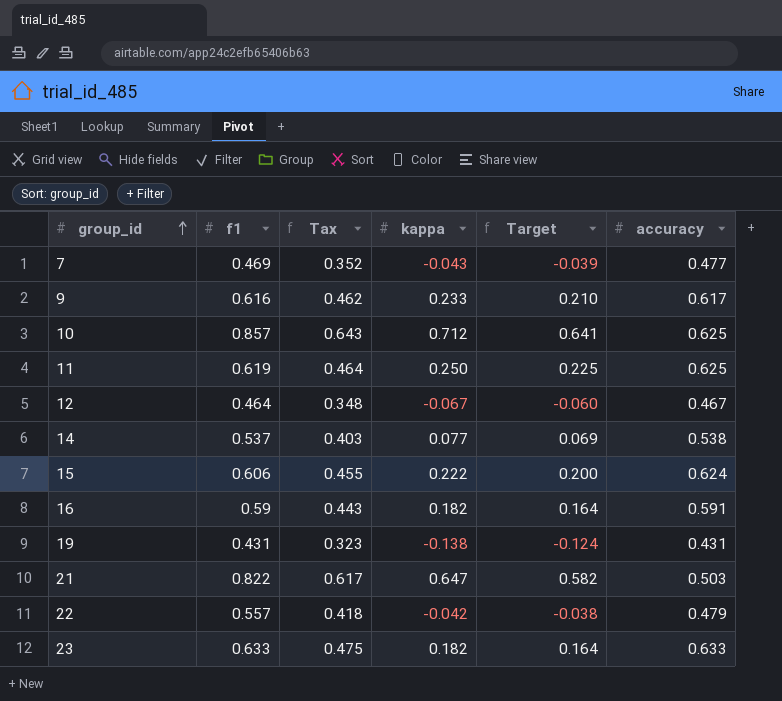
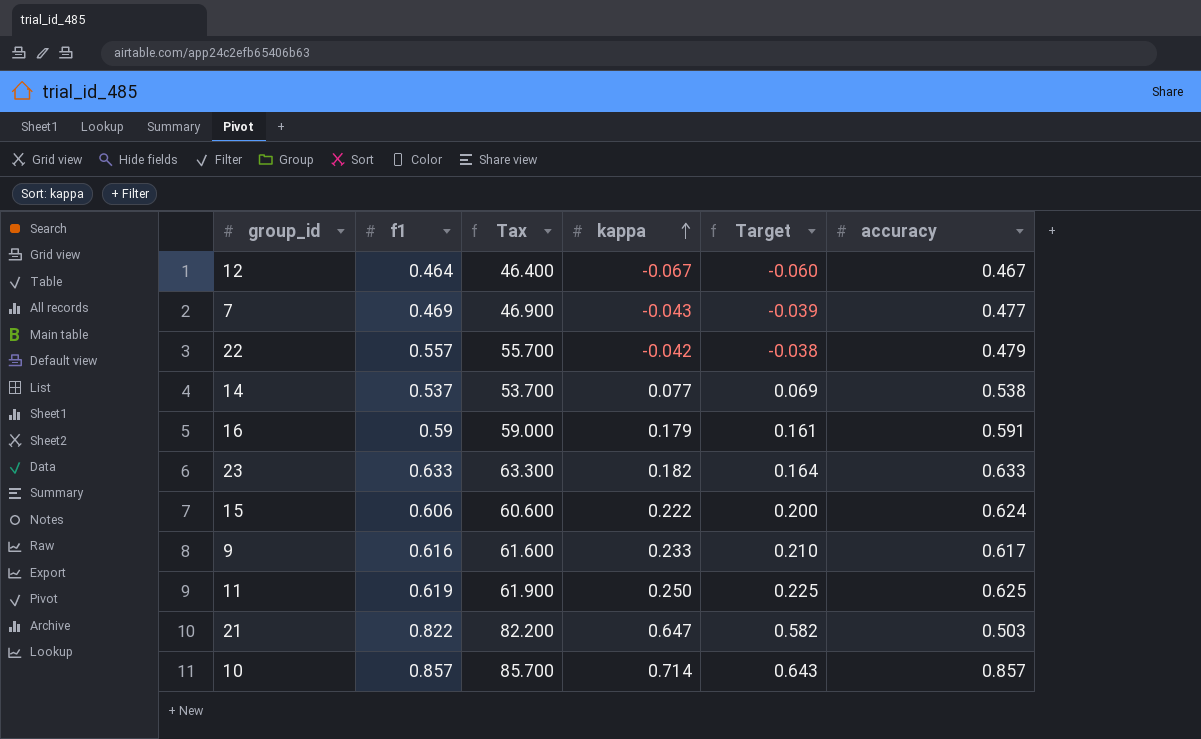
row order: group_id ascending -> kappa ascending
column Tax | formula: [f1] * 0.75 -> [f1] * 100
row 19: 0.431 | 0.323 | -0.138 | -0.124 | 0.431 -> none
16 | kappa: 0.182 -> 0.179
16 | Target: 0.164 -> 0.161
10 | kappa: 0.712 -> 0.714
10 | Target: 0.641 -> 0.643
10 | accuracy: 0.625 -> 0.857

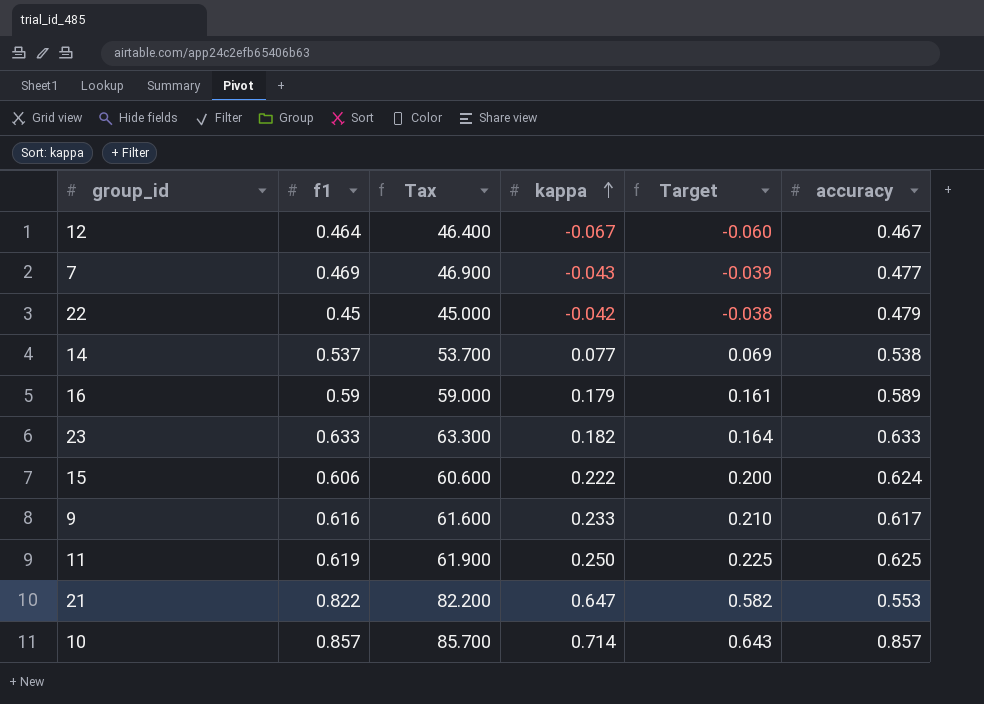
22 | f1: 0.557 -> 0.45
22 | Tax: 55.700 -> 45.000
16 | accuracy: 0.591 -> 0.589
21 | accuracy: 0.503 -> 0.553

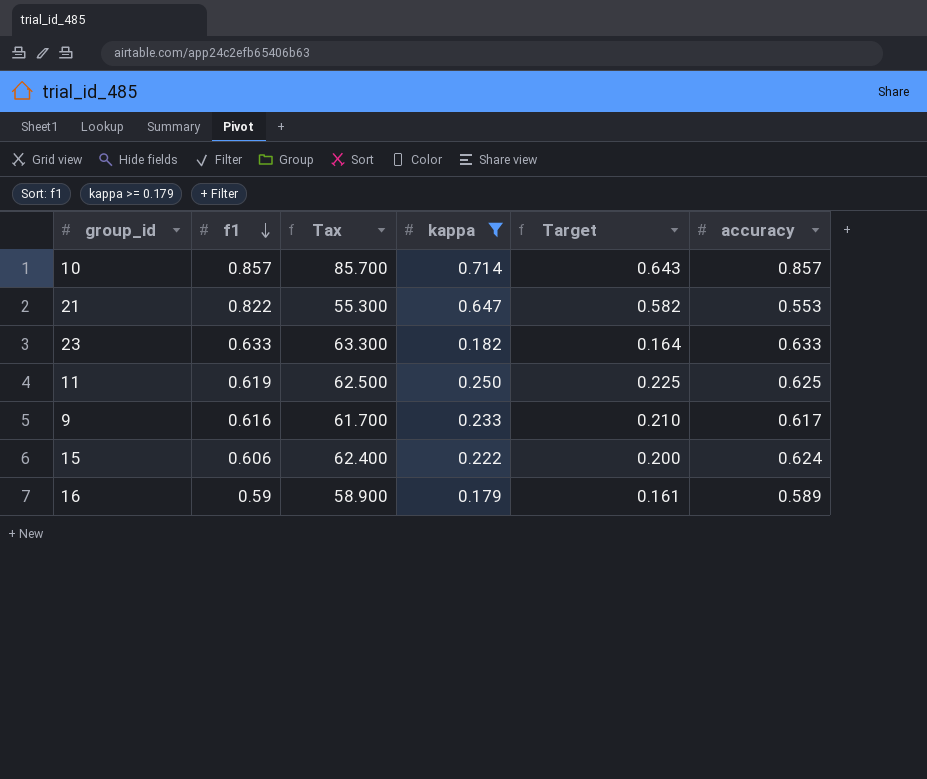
filter: none -> kappa >= 0.179
row order: kappa ascending -> f1 descending
column Tax | formula: [f1] * 100 -> [accuracy] * 100

